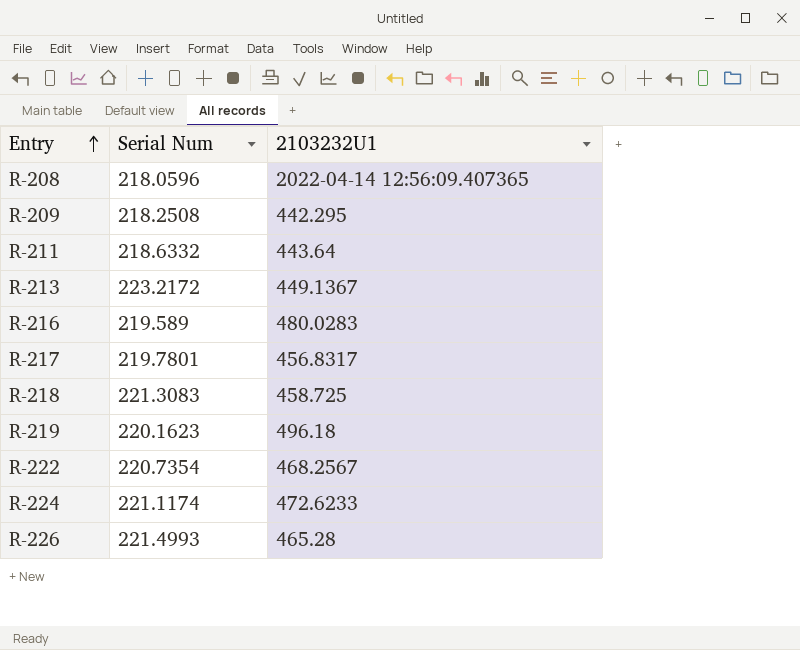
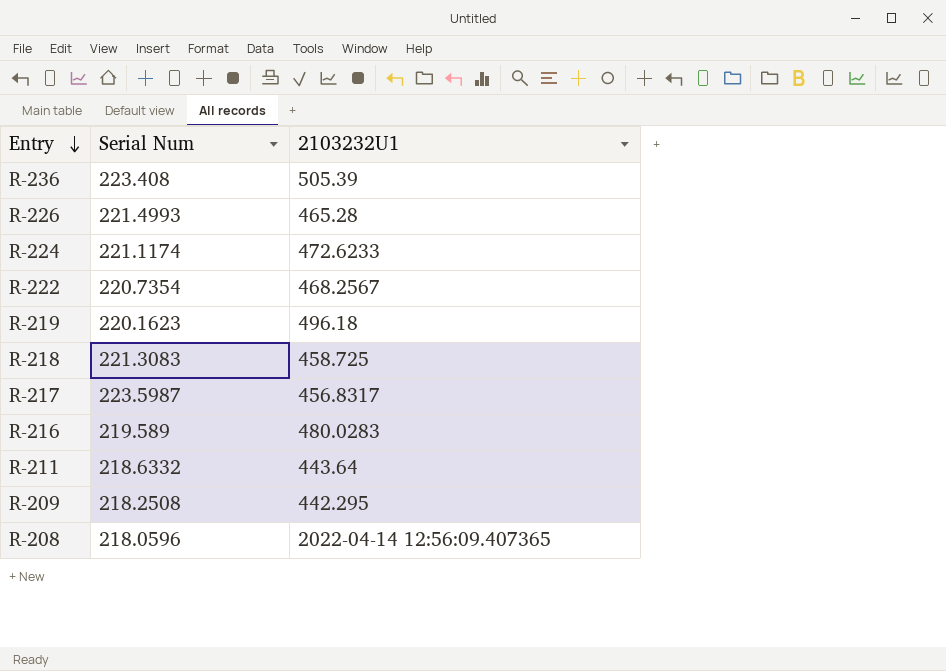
row order: Entry ascending -> Entry descending
row R-213: 223.2172 | 449.1367 -> none
row R-236: none -> 223.408 | 505.39
R-217 | Serial Num: 219.7801 -> 223.5987

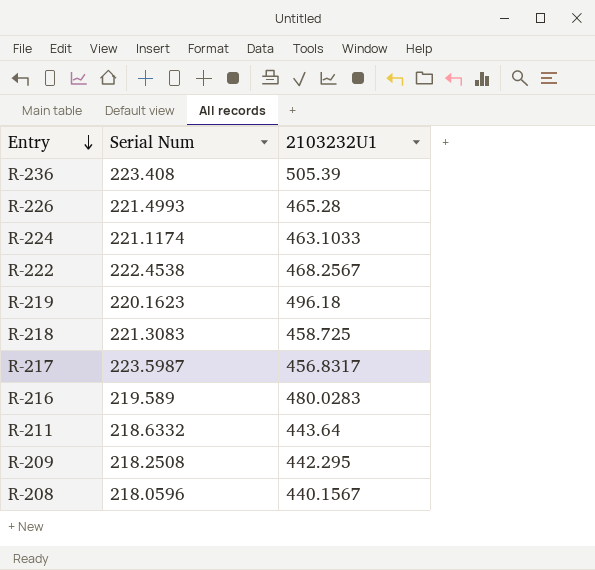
R-224 | 2103232U1: 472.6233 -> 463.1033
R-222 | Serial Num: 220.7354 -> 222.4538
R-208 | 2103232U1: 2022-04-14 12:56:09.407365 -> 440.1567

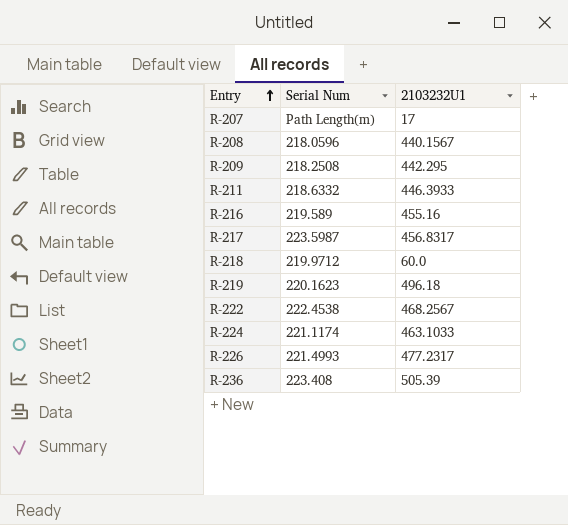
row order: Entry descending -> Entry ascending
row R-207: none -> Path Length(m) | 17
R-211 | 2103232U1: 443.64 -> 446.3933
R-216 | 2103232U1: 480.0283 -> 455.16
R-218 | Serial Num: 221.3083 -> 219.9712
R-218 | 2103232U1: 458.725 -> 60.0
R-226 | 2103232U1: 465.28 -> 477.2317

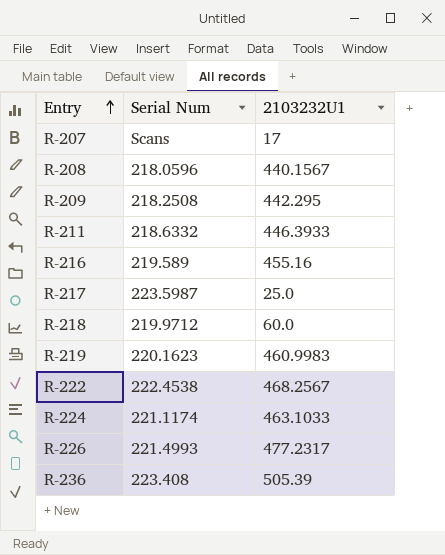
R-207 | Serial Num: Path Length(m) -> Scans
R-217 | 2103232U1: 456.8317 -> 25.0
R-219 | 2103232U1: 496.18 -> 460.9983

